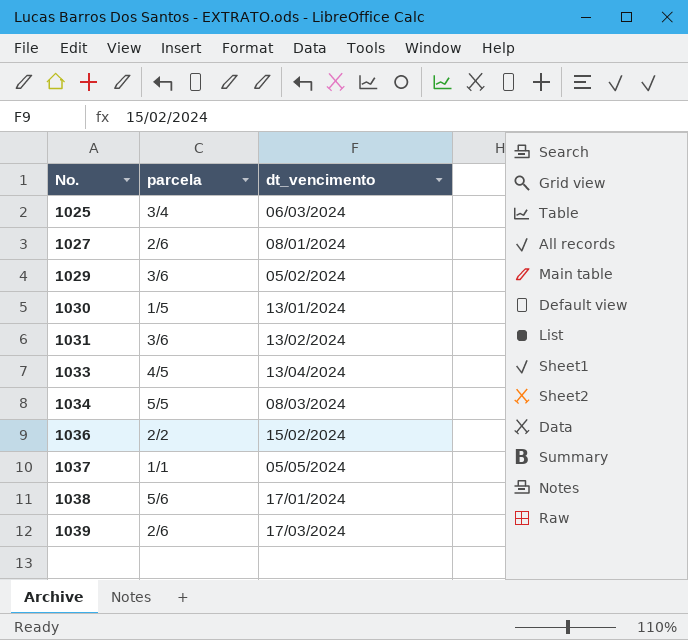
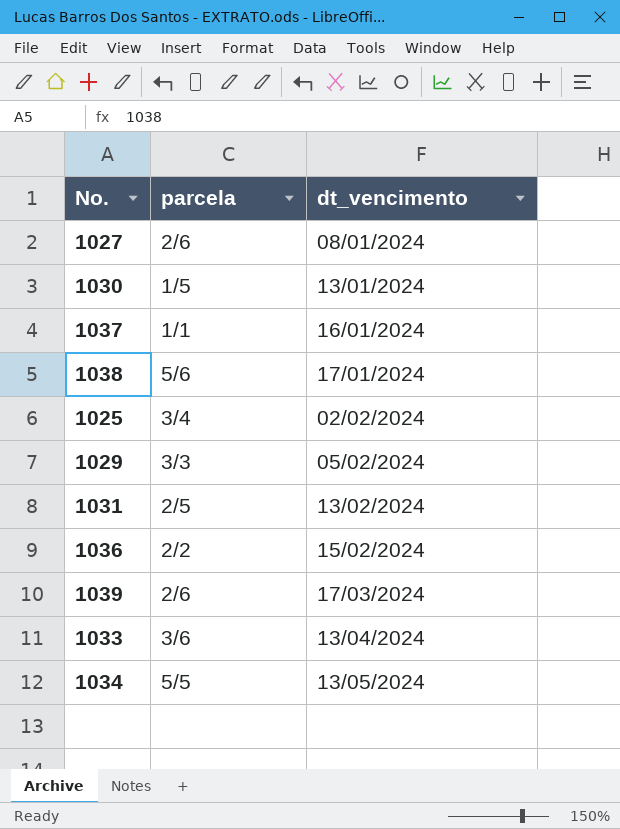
row order: No. ascending -> dt_vencimento ascending
1037 | dt_vencimento: 05/05/2024 -> 16/01/2024
1025 | dt_vencimento: 06/03/2024 -> 02/02/2024
1029 | parcela: 3/6 -> 3/3
1031 | parcela: 3/6 -> 2/5
1033 | parcela: 4/5 -> 3/6
1034 | dt_vencimento: 08/03/2024 -> 13/05/2024

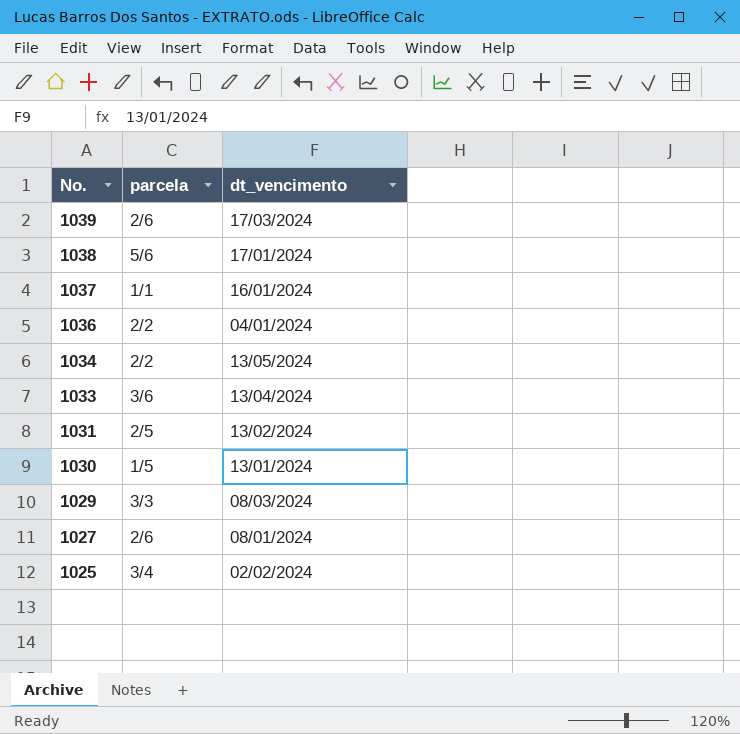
row order: dt_vencimento ascending -> No. descending
1036 | dt_vencimento: 15/02/2024 -> 04/01/2024
1034 | parcela: 5/5 -> 2/2
1029 | dt_vencimento: 05/02/2024 -> 08/03/2024

